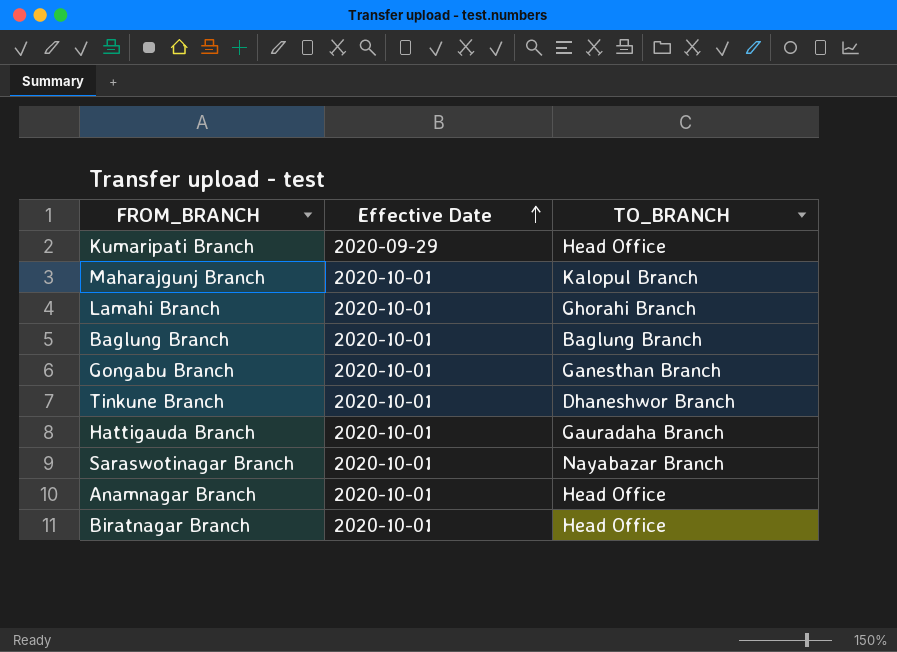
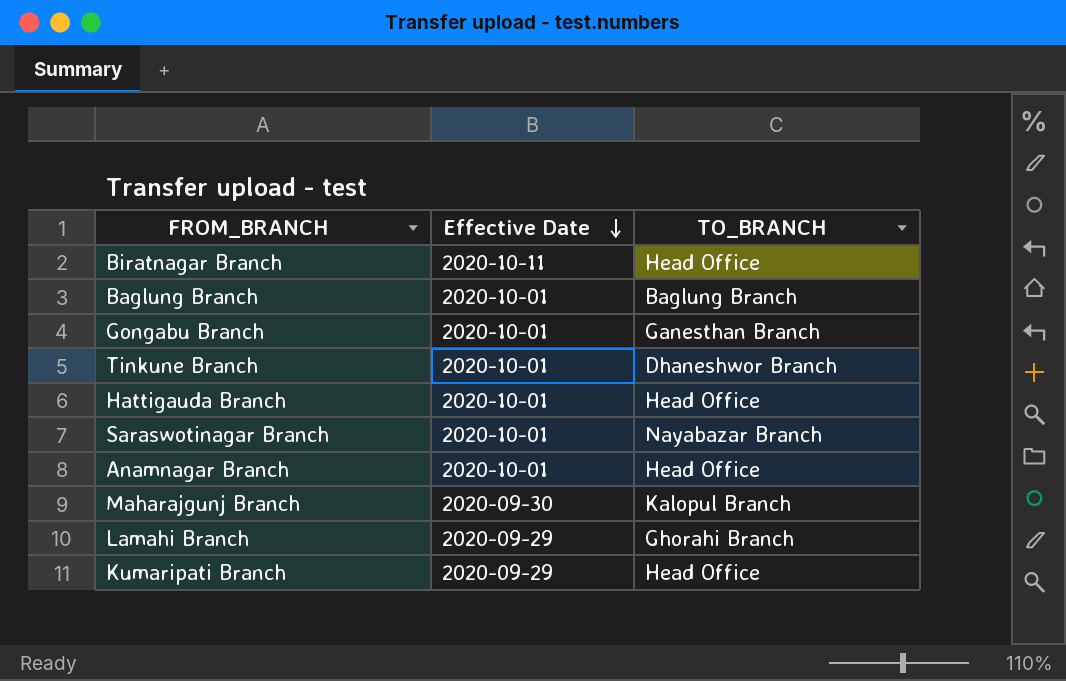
row order: Effective Date ascending -> Effective Date descending
Biratnagar Branch | Effective Date: 2020-10-01 -> 2020-10-11
Hattigauda Branch | TO_BRANCH: Gauradaha Branch -> Head Office
Maharajgunj Branch | Effective Date: 2020-10-01 -> 2020-09-30
Lamahi Branch | Effective Date: 2020-10-01 -> 2020-09-29

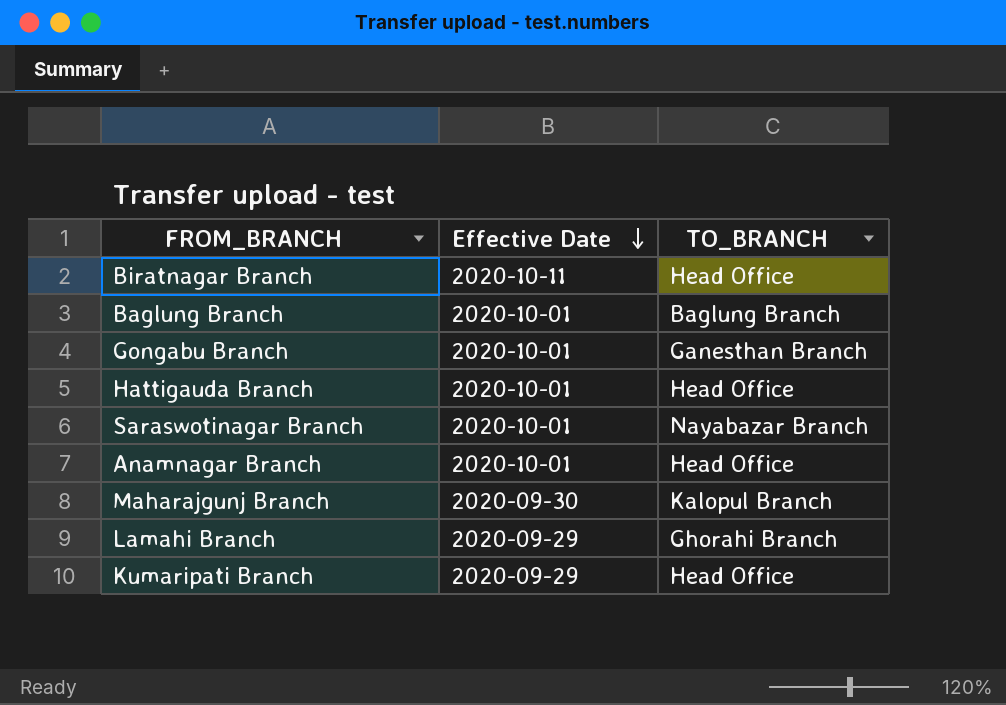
row Tinkune Branch: 2020-10-01 | Dhaneshwor Branch -> none

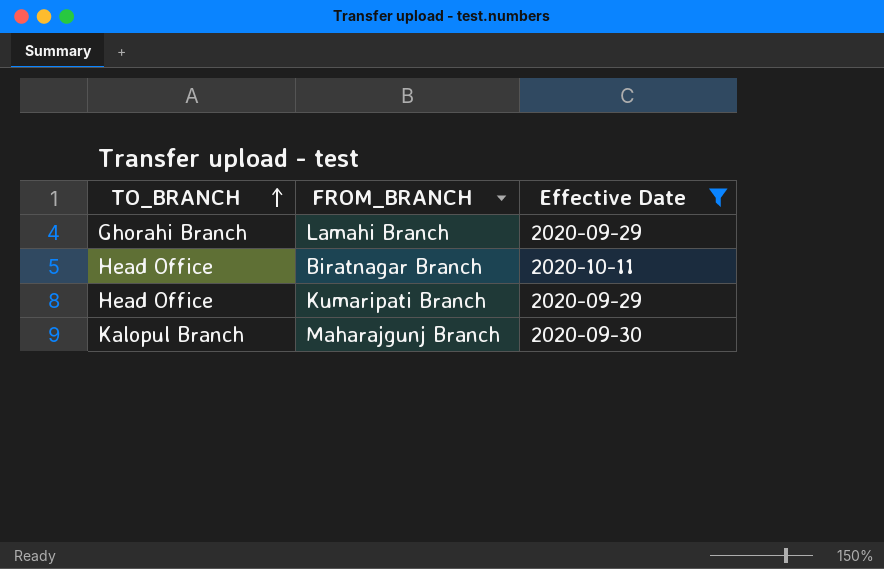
filter: none -> Effective Date != 2020-10-01
row order: Effective Date descending -> TO_BRANCH ascending
column TO_BRANCH | position: 3 -> 1

